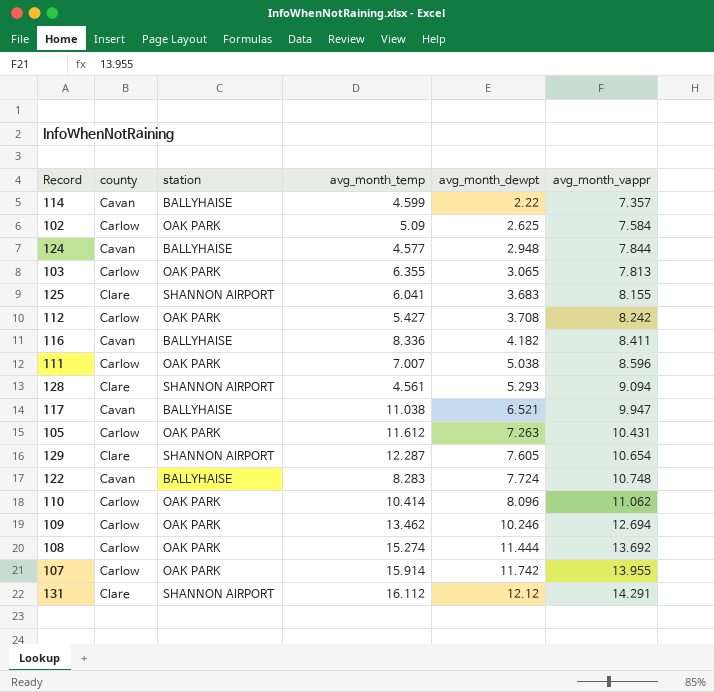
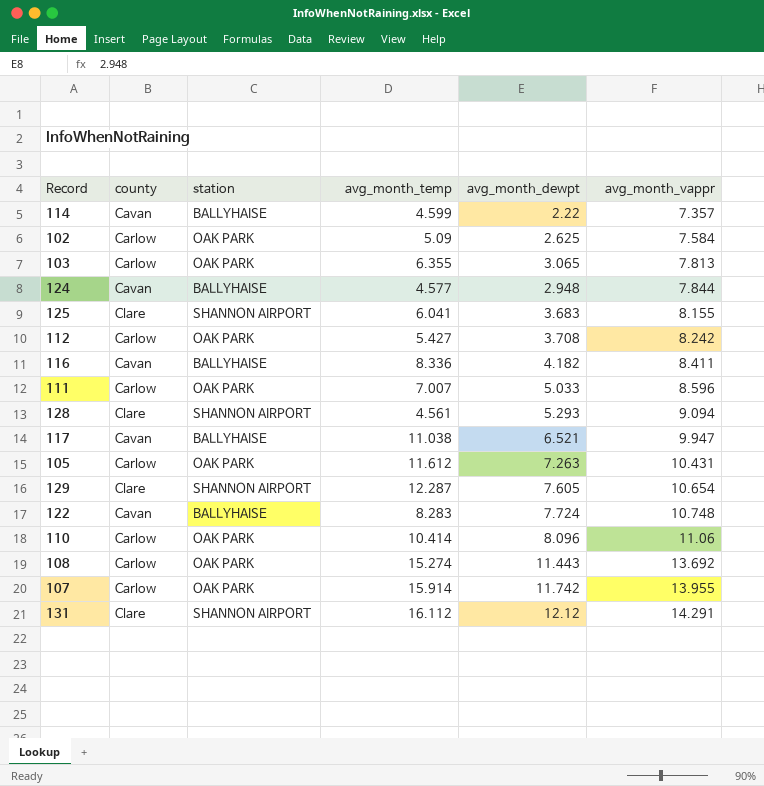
row order: avg_month_dewpt ascending -> avg_month_vappr ascending
row 109: Carlow | OAK PARK | 13.462 | 10.246 | 12.694 -> none
111 | avg_month_dewpt: 5.038 -> 5.033
110 | avg_month_vappr: 11.062 -> 11.06
108 | avg_month_dewpt: 11.444 -> 11.443

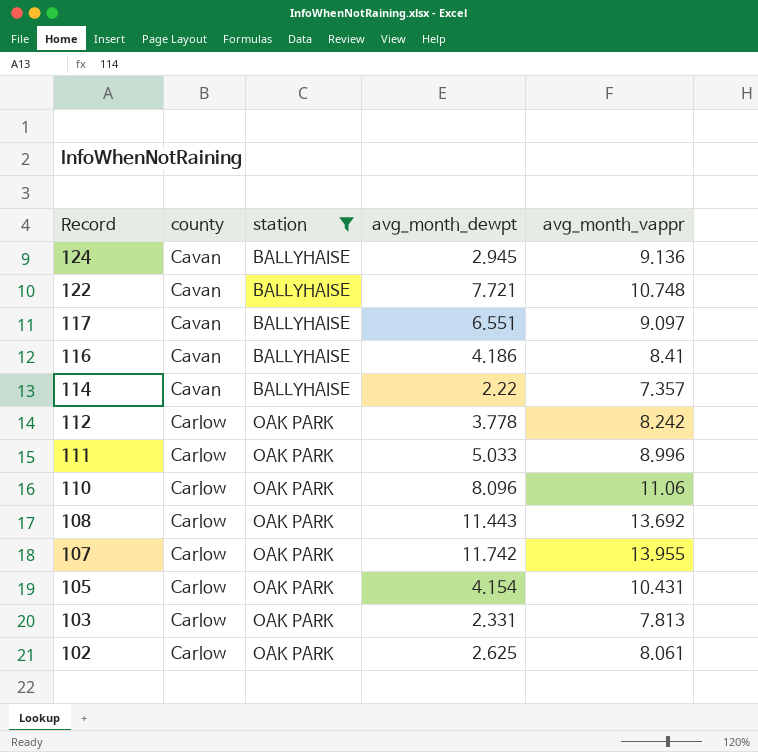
filter: none -> station != SHANNON AIRPORT
row order: avg_month_vappr ascending -> Record descending
column avg_month_temp | position: 4 -> none
124 | avg_month_dewpt: 2.948 -> 2.945
124 | avg_month_vappr: 7.844 -> 9.136
122 | avg_month_dewpt: 7.724 -> 7.721
117 | avg_month_dewpt: 6.521 -> 6.551
117 | avg_month_vappr: 9.947 -> 9.097
116 | avg_month_dewpt: 4.182 -> 4.186
116 | avg_month_vappr: 8.411 -> 8.41
112 | avg_month_dewpt: 3.708 -> 3.778
111 | avg_month_vappr: 8.596 -> 8.996
105 | avg_month_dewpt: 7.263 -> 4.154
103 | avg_month_dewpt: 3.065 -> 2.331
102 | avg_month_vappr: 7.584 -> 8.061

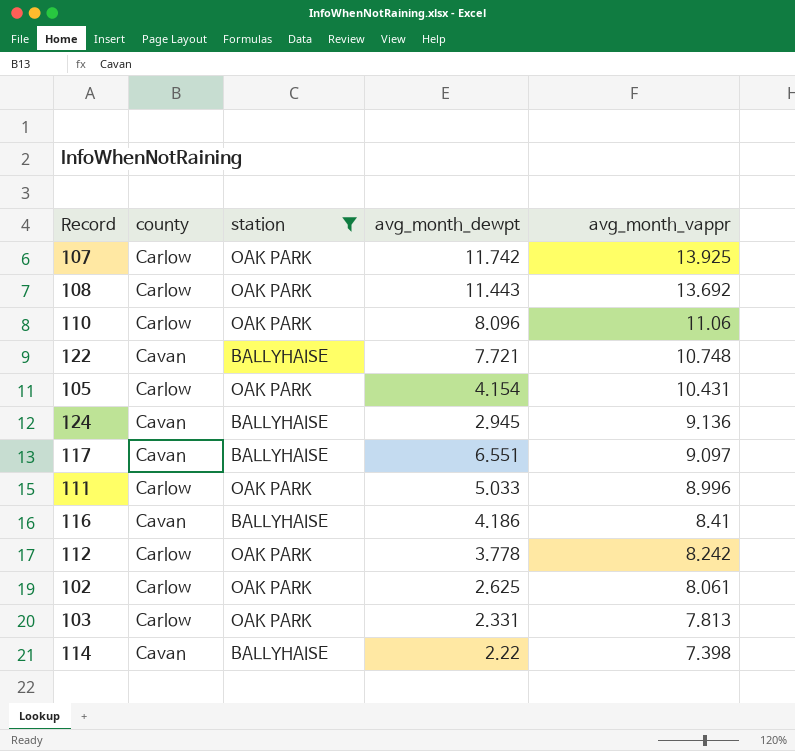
row order: Record descending -> avg_month_vappr descending
107 | avg_month_vappr: 13.955 -> 13.925
114 | avg_month_vappr: 7.357 -> 7.398

